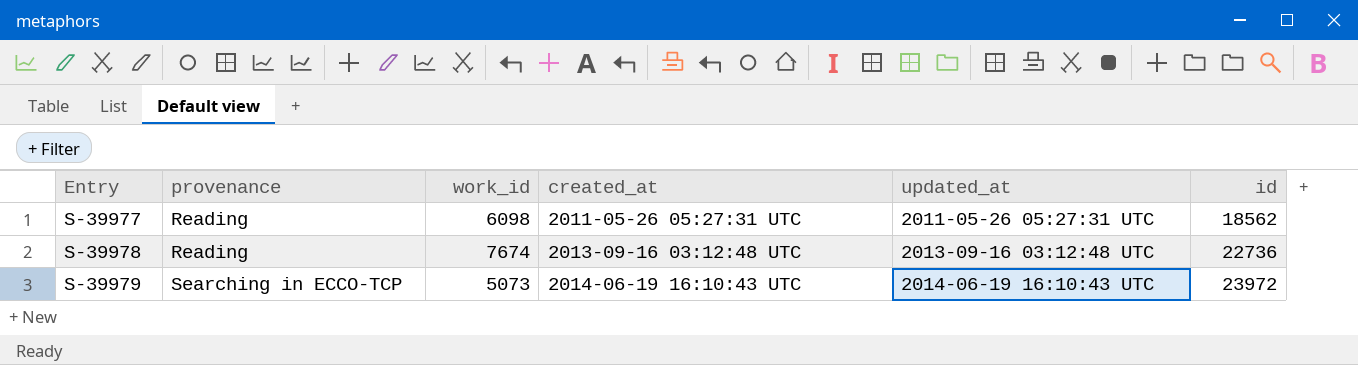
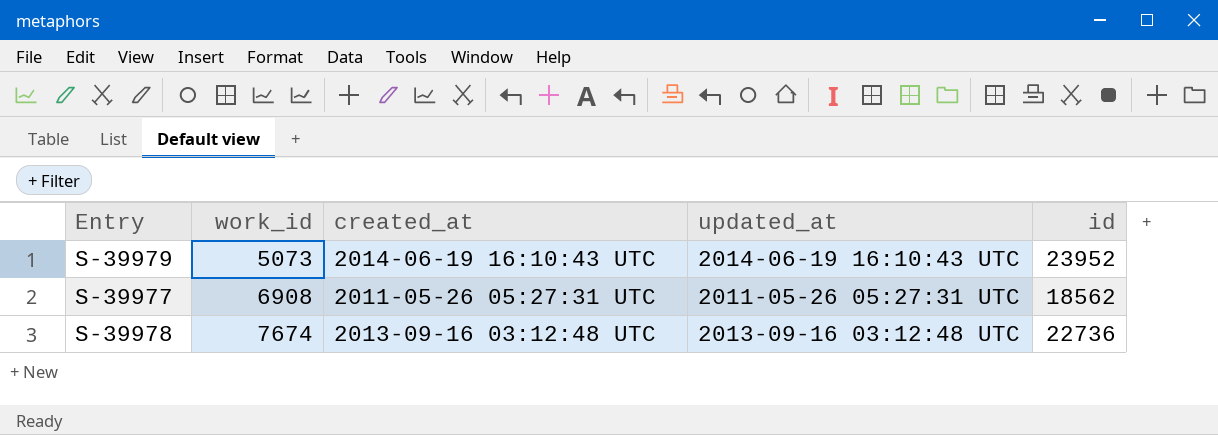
row order: Entry ascending -> work_id ascending
column provenance | position: 2 -> none
S-39979 | id: 23972 -> 23952
S-39977 | work_id: 6098 -> 6908

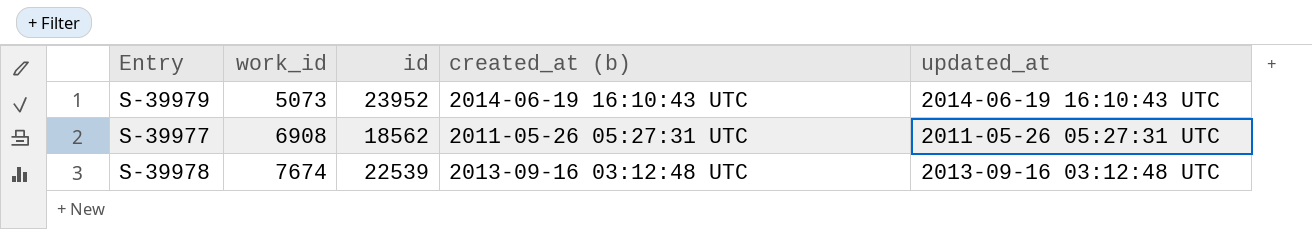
column id | position: 5 -> 3
column name: created_at -> created_at (b)
S-39978 | id: 22736 -> 22539

